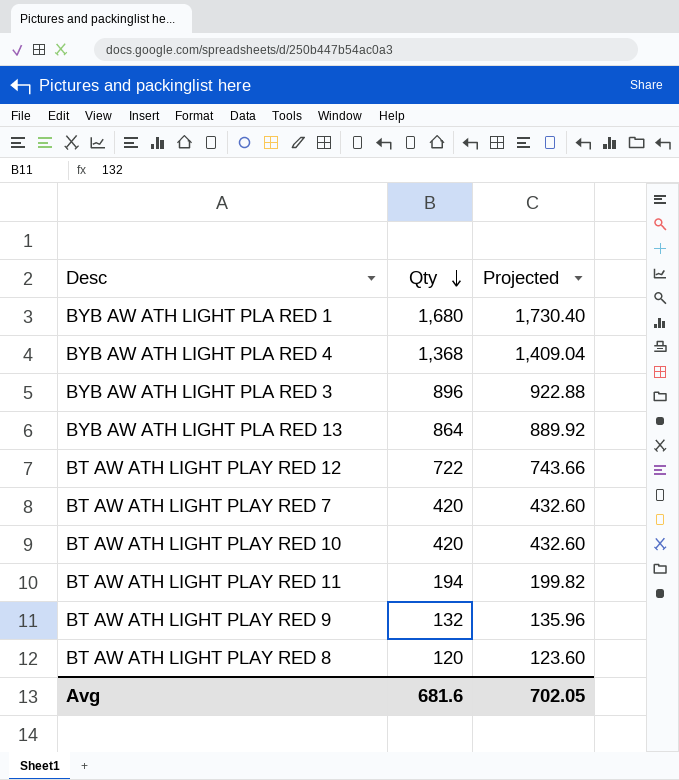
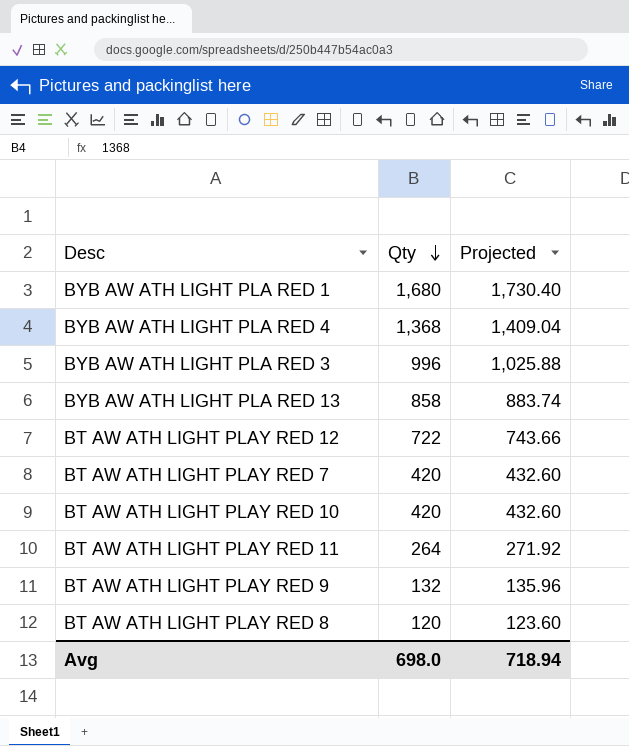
BYB AW ATH LIGHT PLA RED 3 | Qty: 896 -> 996
BYB AW ATH LIGHT PLA RED 3 | Projected: 922.88 -> 1,025.88
BYB AW ATH LIGHT PLA RED 13 | Qty: 864 -> 858
BYB AW ATH LIGHT PLA RED 13 | Projected: 889.92 -> 883.74
BT AW ATH LIGHT PLAY RED 11 | Qty: 194 -> 264
BT AW ATH LIGHT PLAY RED 11 | Projected: 199.82 -> 271.92
Avg | Qty: 681.6 -> 698.0
Avg | Projected: 702.05 -> 718.94

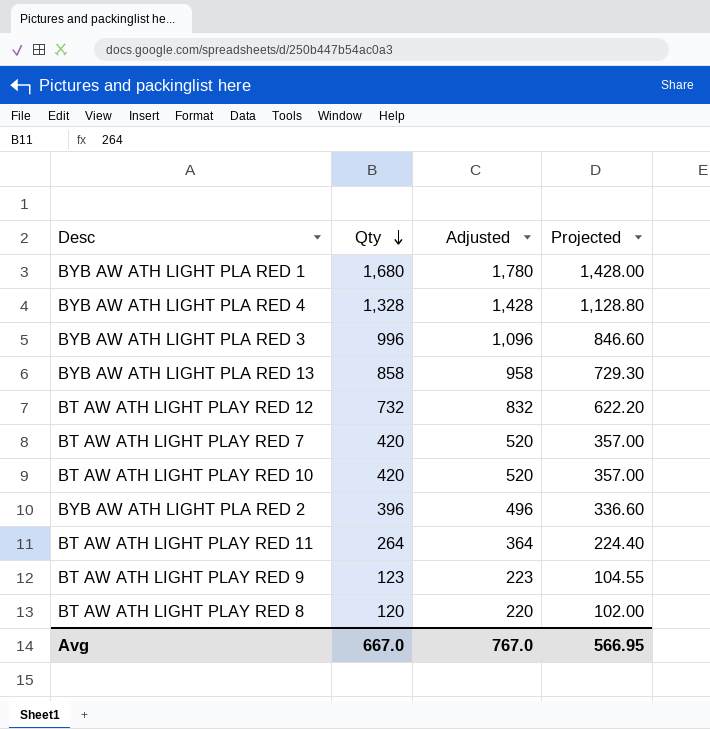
column Adjusted | formula: none -> [Qty] + 100
column Projected | formula: [Qty] * 1.03 -> [Qty] * 0.85
BYB AW ATH LIGHT PLA RED 4 | Qty: 1,368 -> 1,328
BT AW ATH LIGHT PLAY RED 12 | Qty: 722 -> 732
row BYB AW ATH LIGHT PLA RED 2: none -> 396 | 496 | 336.60
BT AW ATH LIGHT PLAY RED 9 | Qty: 132 -> 123
Avg | Qty: 698.0 -> 667.0
Avg | Projected: 718.94 -> 566.95

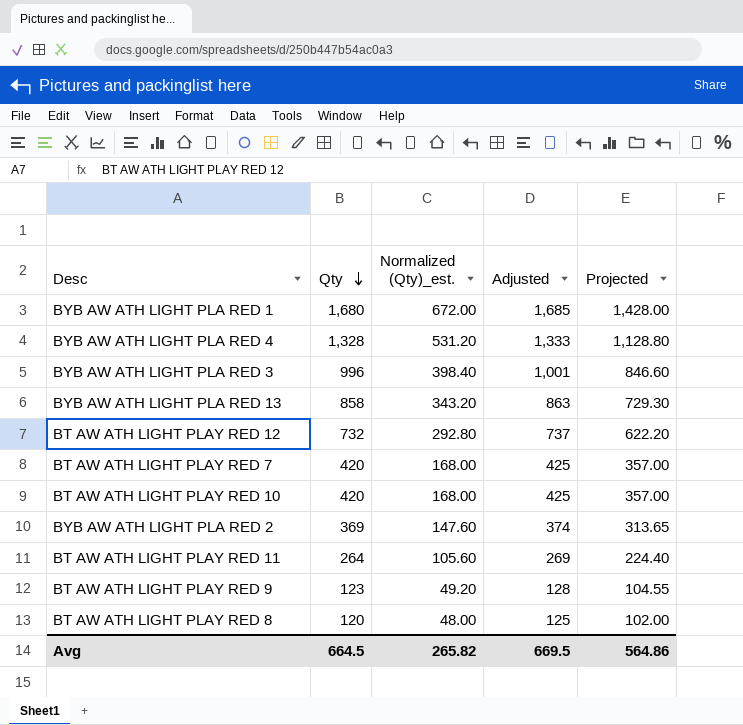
column Normalized (Qty)_est. | formula: none -> [Qty] * 0.4
column Adjusted | formula: [Qty] + 100 -> [Qty] + 5
BYB AW ATH LIGHT PLA RED 2 | Qty: 396 -> 369
BYB AW ATH LIGHT PLA RED 2 | Projected: 336.60 -> 313.65
Avg | Qty: 667.0 -> 664.5
Avg | Adjusted: 767.0 -> 669.5
Avg | Projected: 566.95 -> 564.86

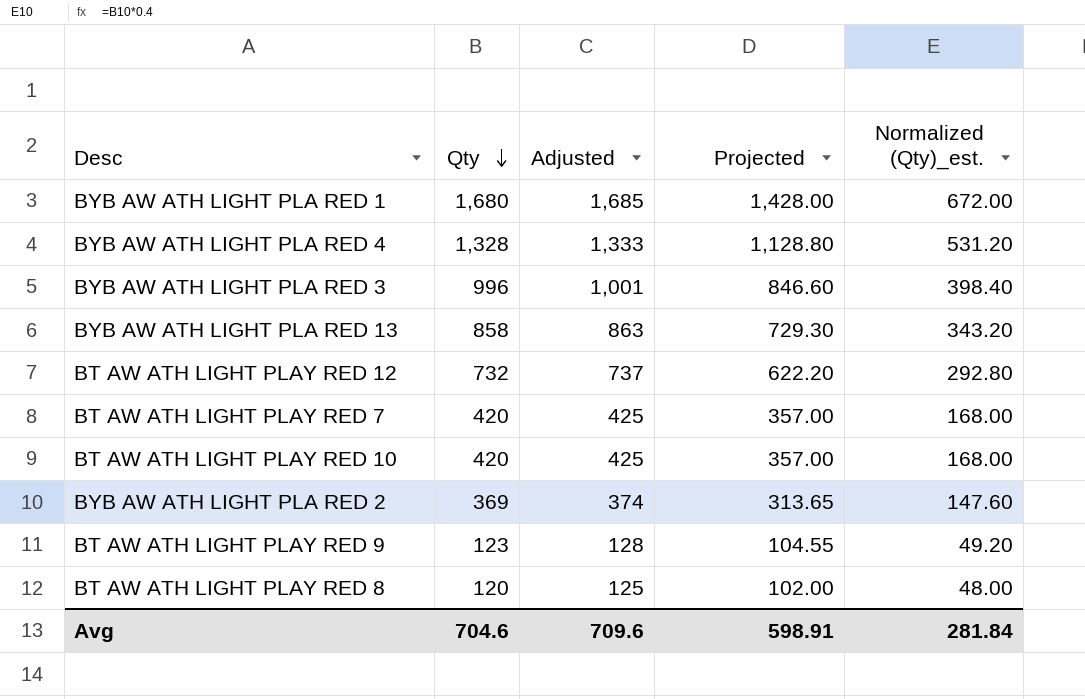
column Normalized (Qty)_est. | position: 3 -> 5
row BT AW ATH LIGHT PLAY RED 11: 264 | 105.60 | 269 | 224.40 -> none
Avg | Qty: 664.5 -> 704.6
Avg | Adjusted: 669.5 -> 709.6
Avg | Projected: 564.86 -> 598.91
Avg | Normalized (Qty)_est.: 265.82 -> 281.84

